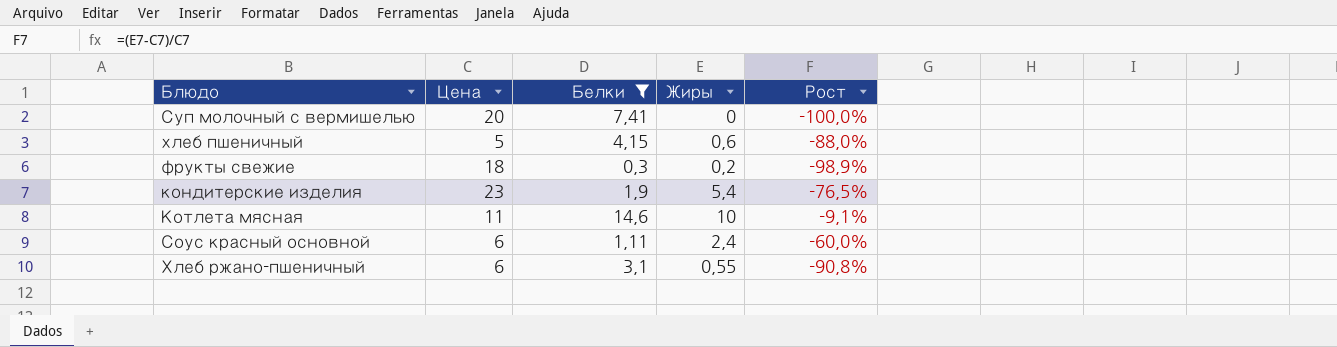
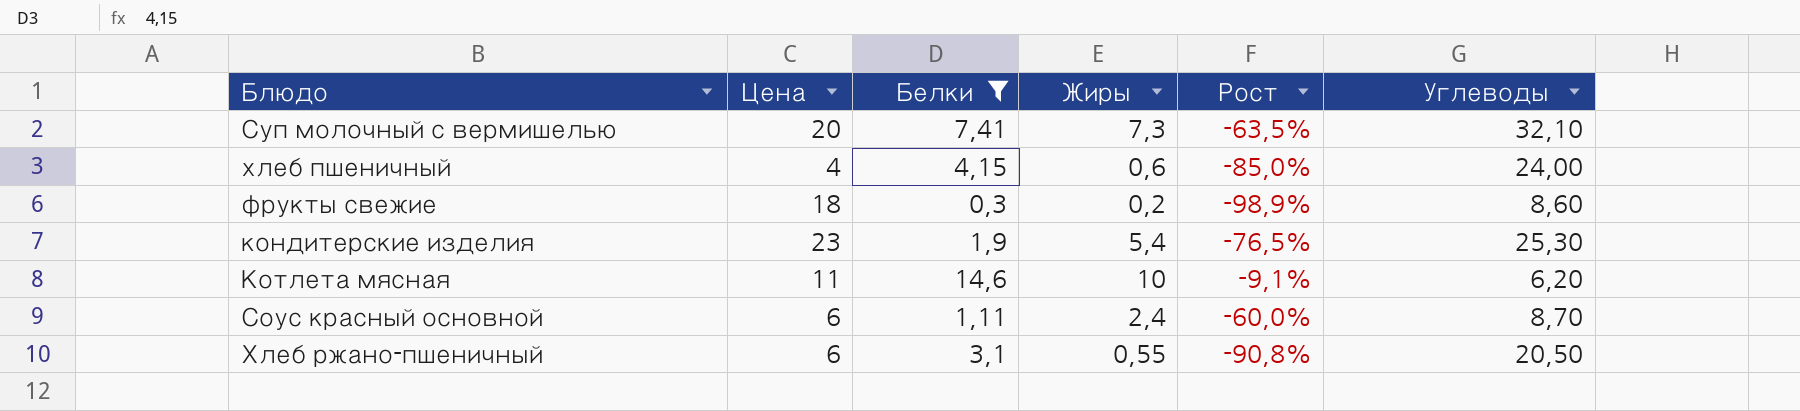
column Углеводы | position: none -> 6
Суп молочный с вермишелью | Жиры: 0 -> 7,3
Суп молочный с вермишелью | Рост: -100,0% -> -63,5%
хлеб пшеничный | Цена: 5 -> 4
хлеб пшеничный | Рост: -88,0% -> -85,0%

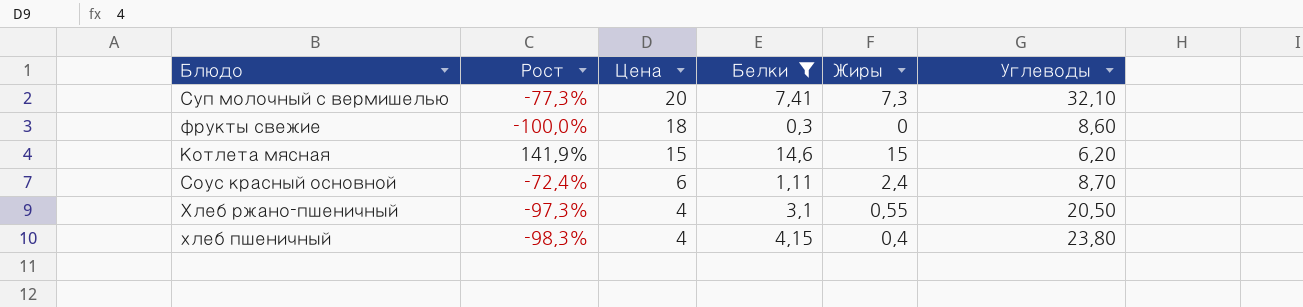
row order: none -> Цена descending
column Рост | formula: ([Жиры] - [Цена]) / [Цена] -> ([Жиры] - [Углеводы]) / [Углеводы]
column Рост | position: 5 -> 2
row кондитерские изделия: 23 | 1,9 | 5,4 | -76,5% | 25,30 -> none
фрукты свежие | Жиры: 0,2 -> 0
Котлета мясная | Цена: 11 -> 15
Котлета мясная | Жиры: 10 -> 15
Хлеб ржано-пшеничный | Цена: 6 -> 4
хлеб пшеничный | Жиры: 0,6 -> 0,4
хлеб пшеничный | Углеводы: 24,00 -> 23,80

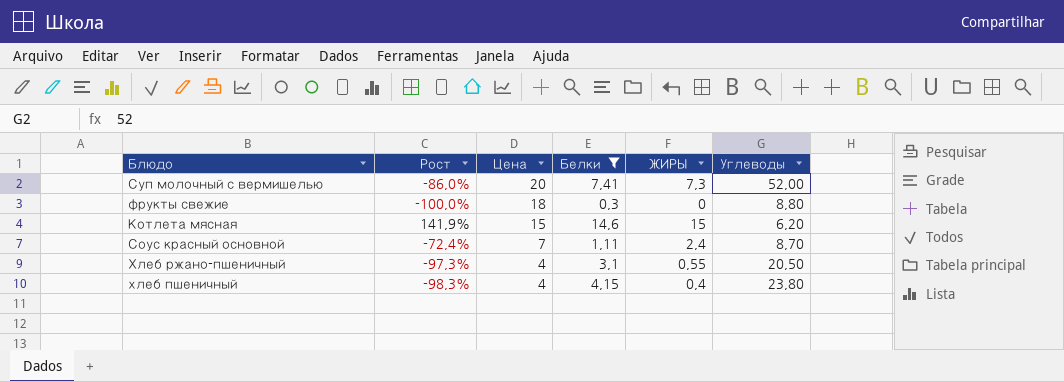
column name: Жиры -> ЖИРЫ
Суп молочный с вермишелью | Рост: -77,3% -> -86,0%
Суп молочный с вермишелью | Углеводы: 32,10 -> 52,00
фрукты свежие | Углеводы: 8,60 -> 8,80
Соус красный основной | Цена: 6 -> 7

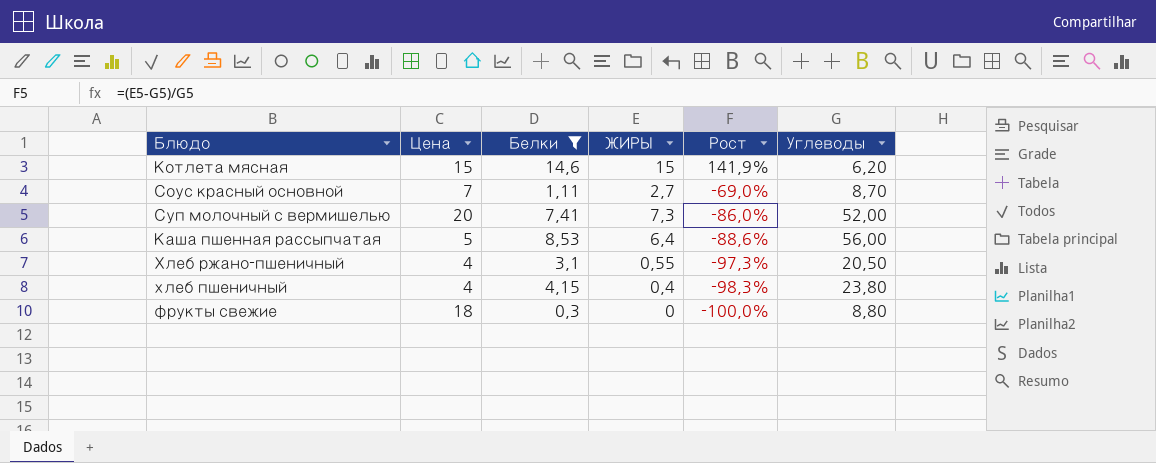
row order: Цена descending -> Рост descending
column Рост | position: 2 -> 5
Соус красный основной | ЖИРЫ: 2,4 -> 2,7
Соус красный основной | Рост: -72,4% -> -69,0%
row Каша пшенная рассыпчатая: none -> 5 | 8,53 | 6,4 | -88,6% | 56,00

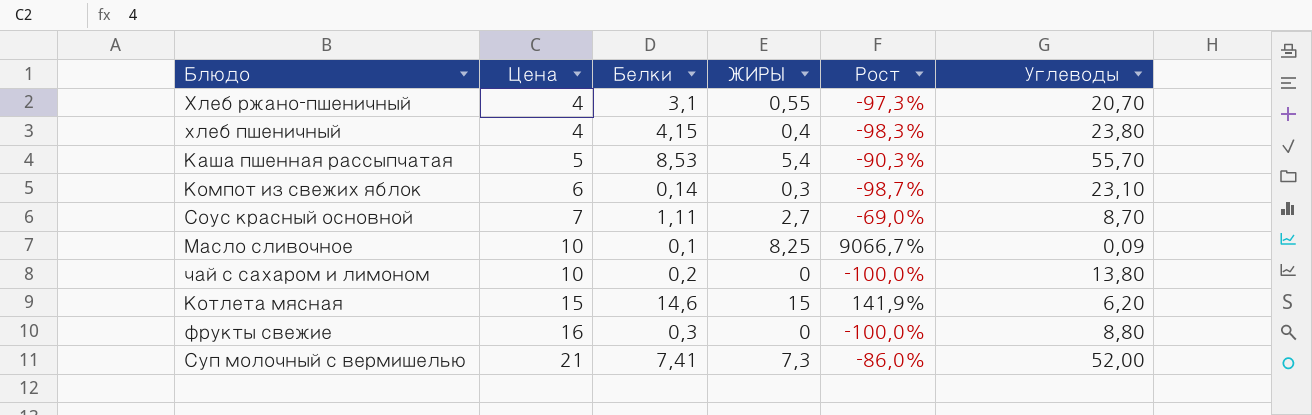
filter: Белки >= 0,3 -> none
row order: Рост descending -> Цена ascending
Хлеб ржано-пшеничный | Углеводы: 20,50 -> 20,70
Каша пшенная рассыпчатая | ЖИРЫ: 6,4 -> 5,4
Каша пшенная рассыпчатая | Рост: -88,6% -> -90,3%
Каша пшенная рассыпчатая | Углеводы: 56,00 -> 55,70
фрукты свежие | Цена: 18 -> 16
Суп молочный с вермишелью | Цена: 20 -> 21

